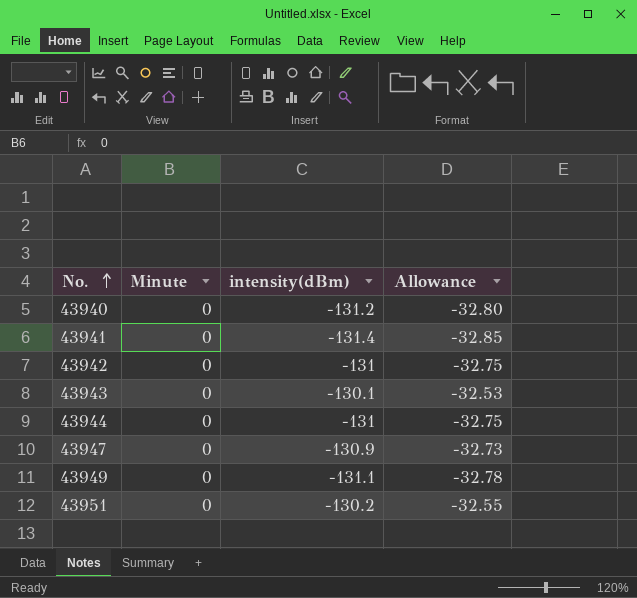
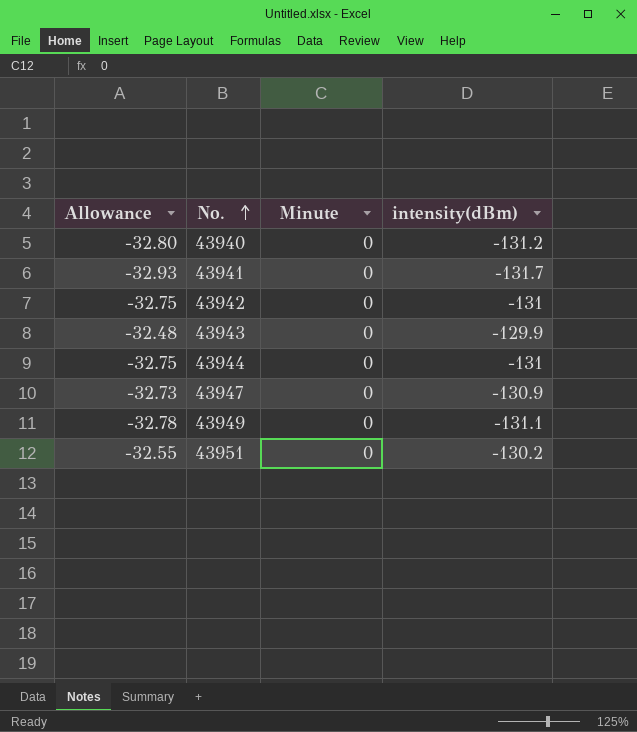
column Allowance | position: 4 -> 1
43941 | Allowance: -32.85 -> -32.93
43941 | intensity(dBm): -131.4 -> -131.7
43943 | Allowance: -32.53 -> -32.48
43943 | intensity(dBm): -130.1 -> -129.9

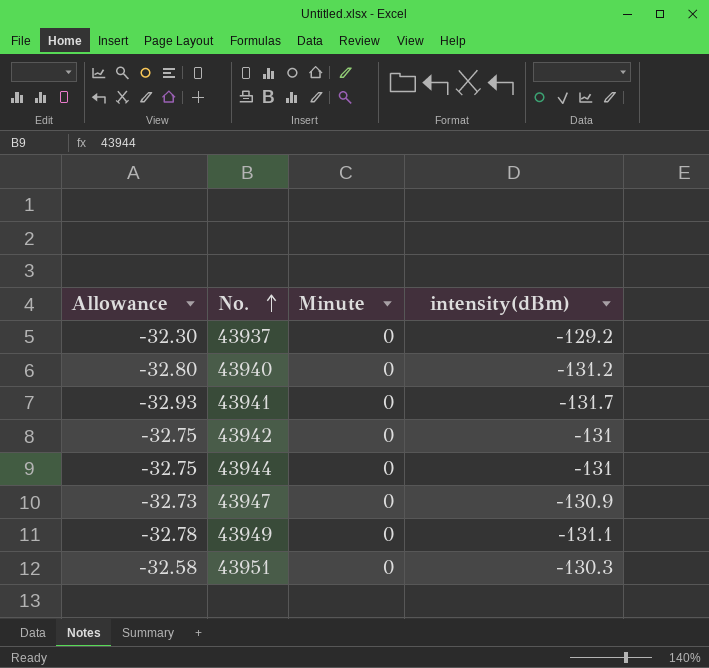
row 43943: -32.48 | 0 | -129.9 -> none
row 43937: none -> -32.30 | 0 | -129.2
43951 | Allowance: -32.55 -> -32.58
43951 | intensity(dBm): -130.2 -> -130.3

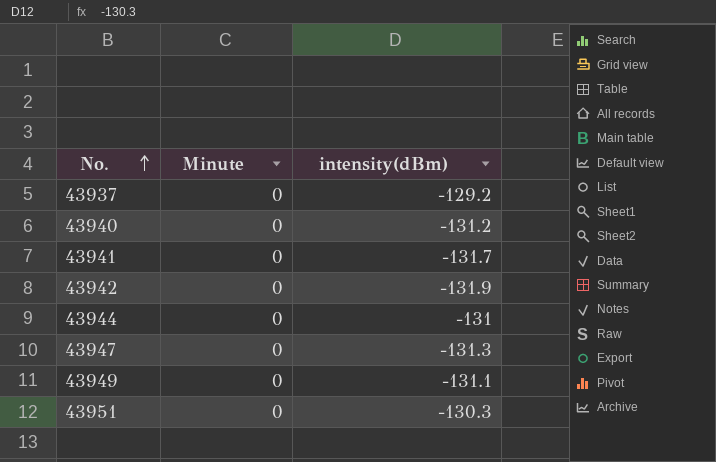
column Allowance | formula: [intensity(dBm)] * 0.25 -> none
43942 | intensity(dBm): -131 -> -131.9
43947 | intensity(dBm): -130.9 -> -131.3

